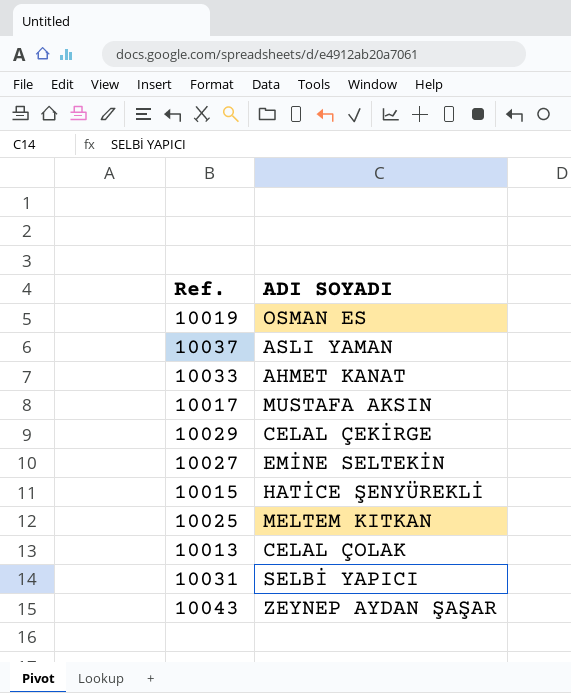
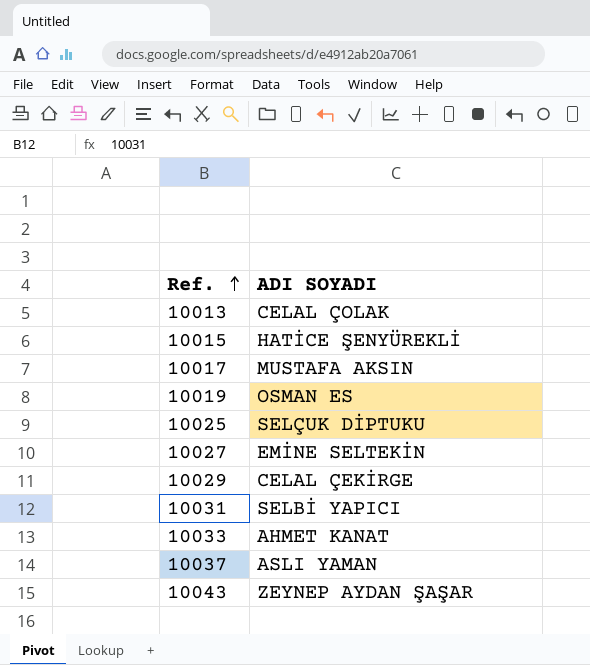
row order: none -> Ref. ascending
10025 | ADI SOYADI: MELTEM KITKAN -> SELÇUK DİPTUKU

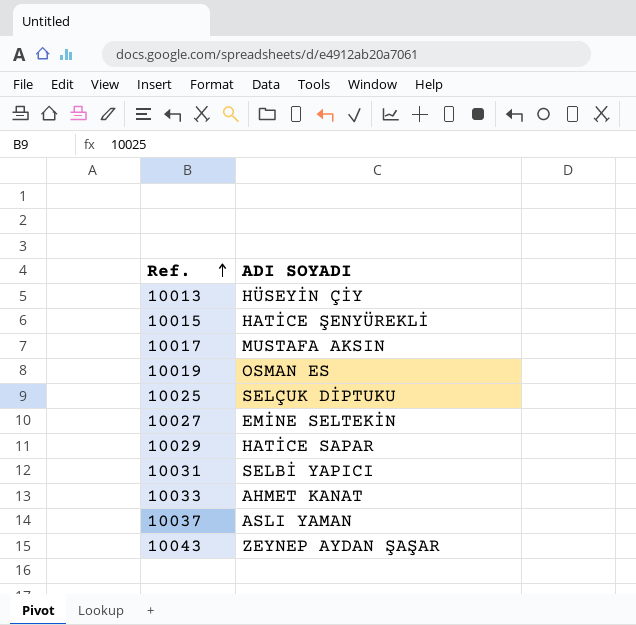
10013 | ADI SOYADI: CELAL ÇOLAK -> HÜSEYİN ÇİY
10029 | ADI SOYADI: CELAL ÇEKİRGE -> HATİCE SAPAR

